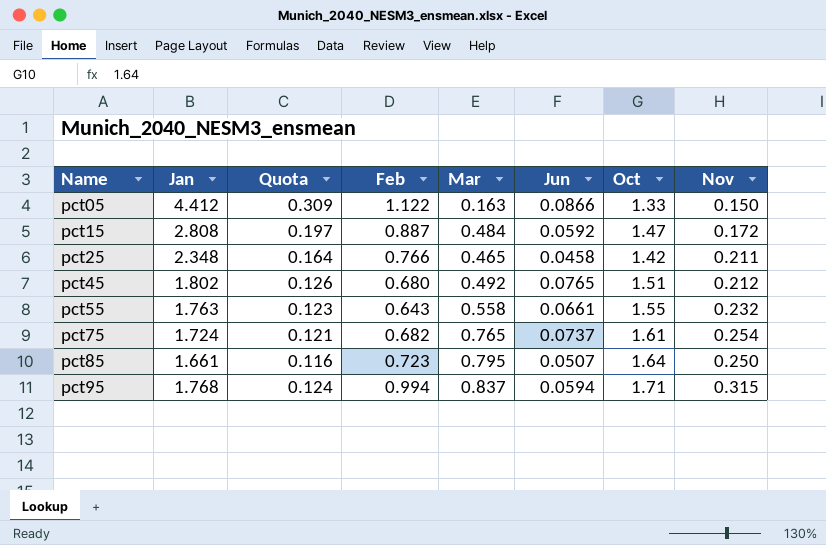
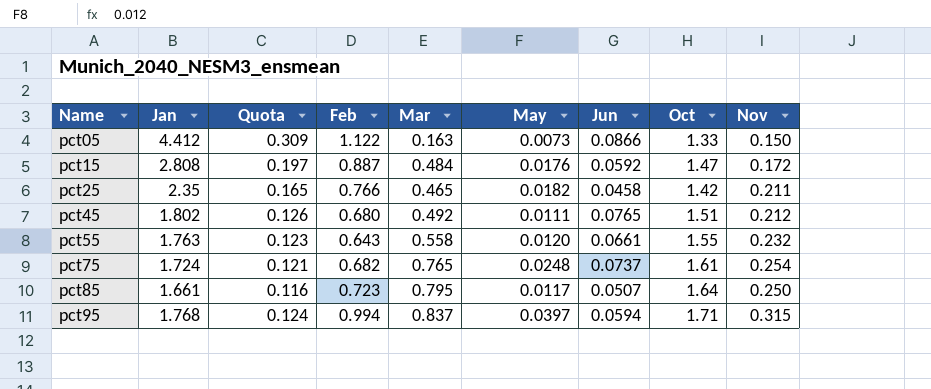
column May | position: none -> 6
pct25 | Jan: 2.348 -> 2.35
pct25 | Quota: 0.164 -> 0.165

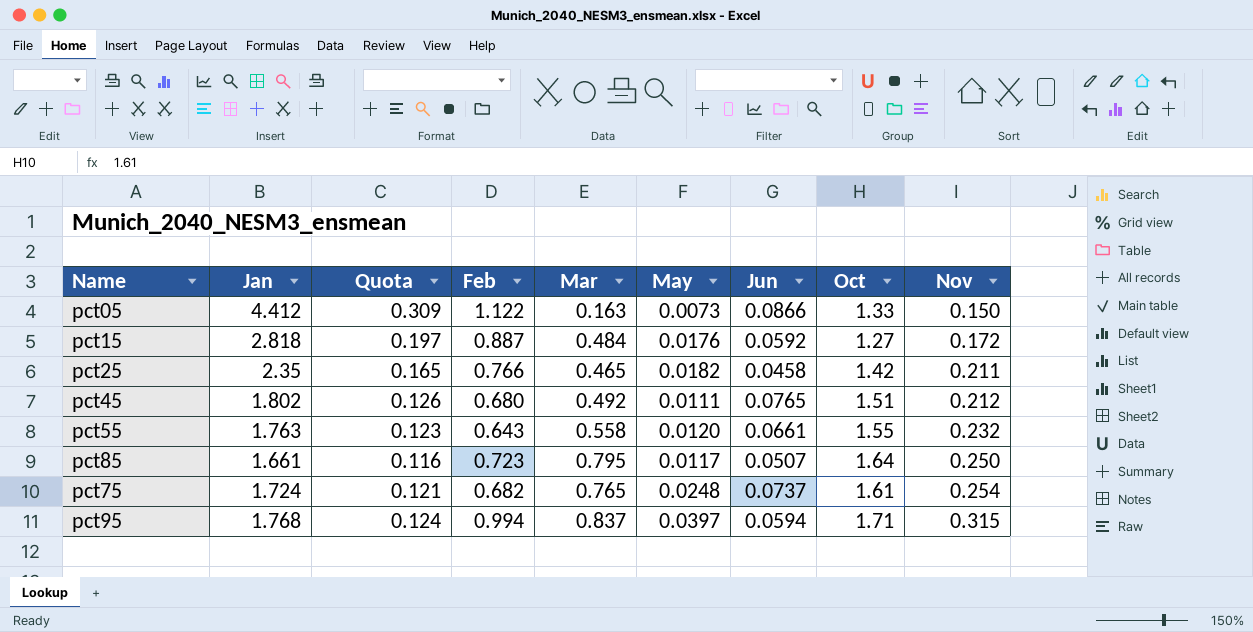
row order: Name ascending -> Nov ascending
pct15 | Jan: 2.808 -> 2.818
pct15 | Oct: 1.47 -> 1.27

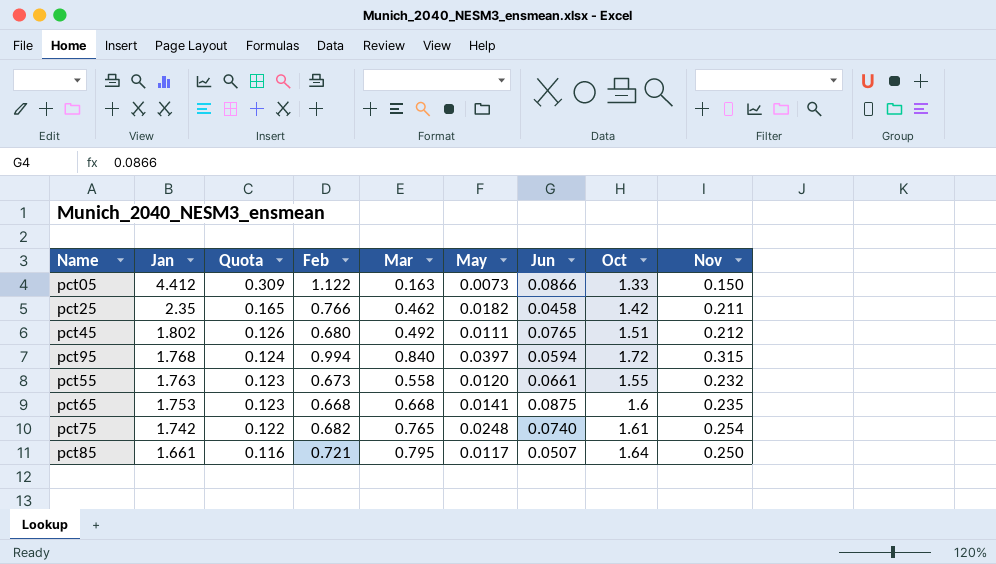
row order: Nov ascending -> Jan descending
row pct15: 2.818 | 0.197 | 0.887 | 0.484 | 0.0176 | 0.0592 | 1.27 | 0.172 -> none
pct25 | Mar: 0.465 -> 0.462
pct95 | Mar: 0.837 -> 0.840
pct95 | Oct: 1.71 -> 1.72
pct55 | Feb: 0.643 -> 0.673
row pct65: none -> 1.753 | 0.123 | 0.668 | 0.668 | 0.0141 | 0.0875 | 1.6 | 0.235
pct75 | Jan: 1.724 -> 1.742
pct75 | Quota: 0.121 -> 0.122
pct75 | Jun: 0.0737 -> 0.0740
pct85 | Feb: 0.723 -> 0.721

